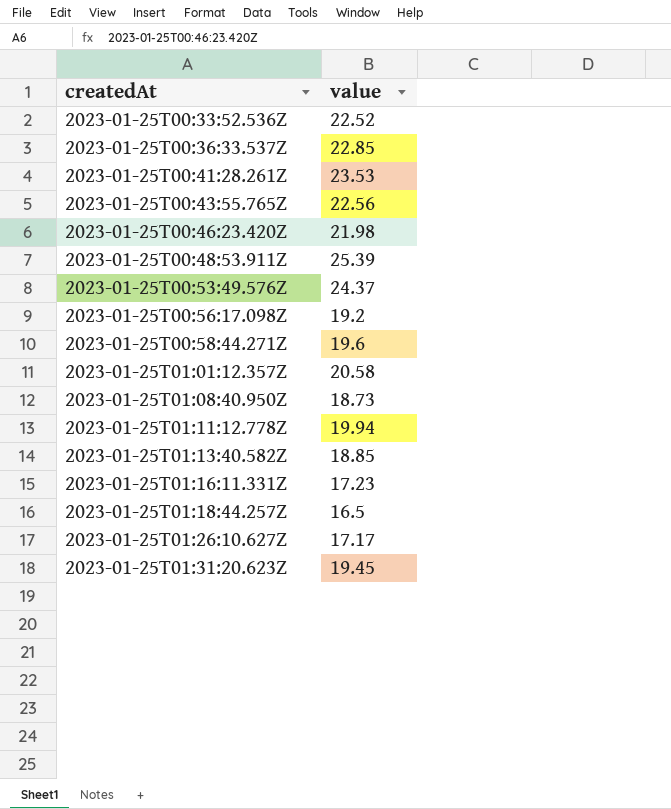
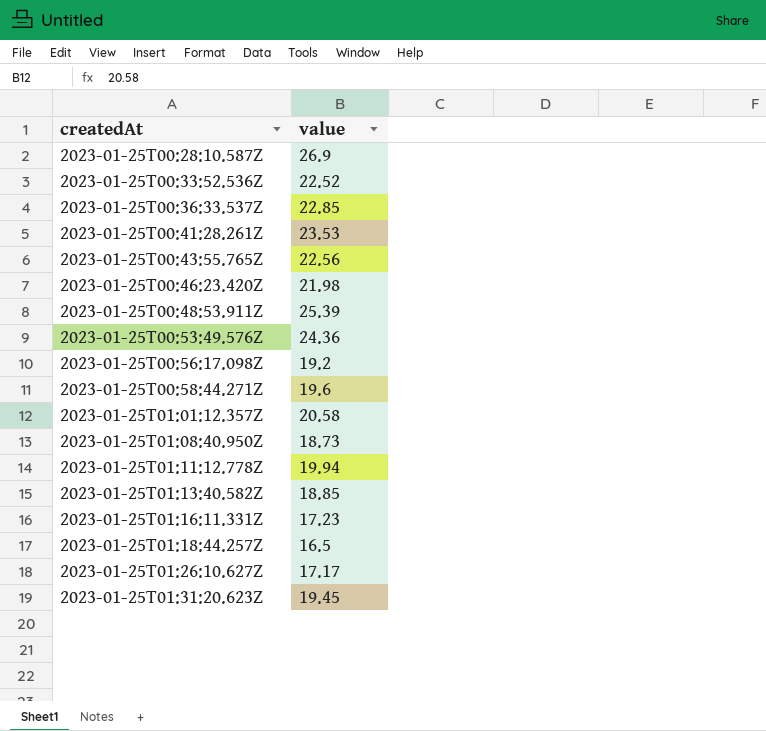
row 2023-01-25T00:28:10.587Z: none -> 26.9
2023-01-25T00:53:49.576Z | value: 24.37 -> 24.36

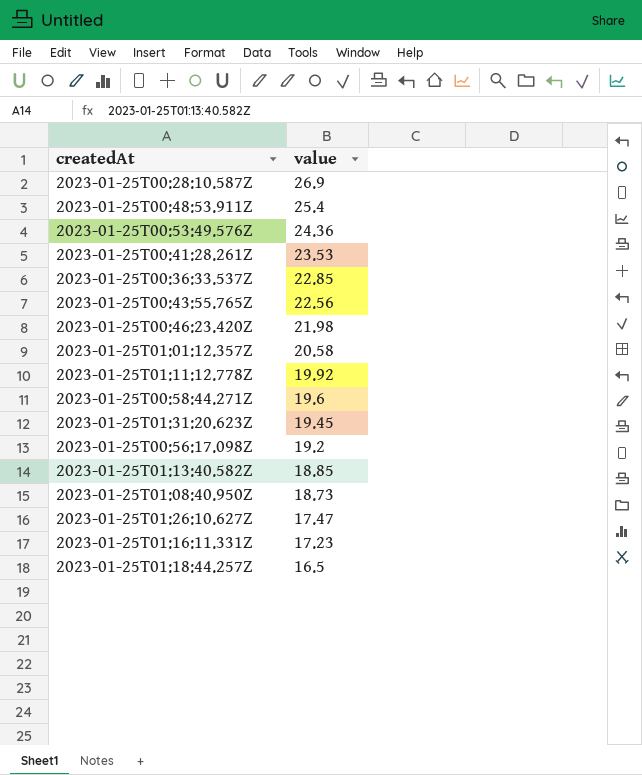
row order: createdAt ascending -> value descending
row 2023-01-25T00:33:52.536Z: 22.52 -> none
2023-01-25T00:48:53.911Z | value: 25.39 -> 25.4
2023-01-25T01:11:12.778Z | value: 19.94 -> 19.92
2023-01-25T01:26:10.627Z | value: 17.17 -> 17.47

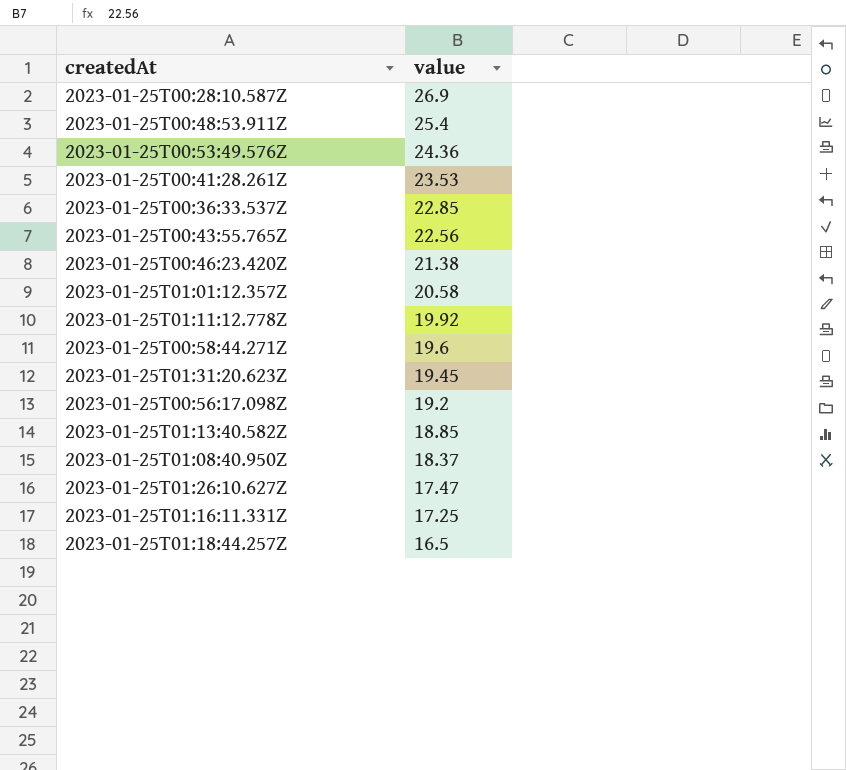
2023-01-25T00:46:23.420Z | value: 21.98 -> 21.38
2023-01-25T01:08:40.950Z | value: 18.73 -> 18.37
2023-01-25T01:16:11.331Z | value: 17.23 -> 17.25

